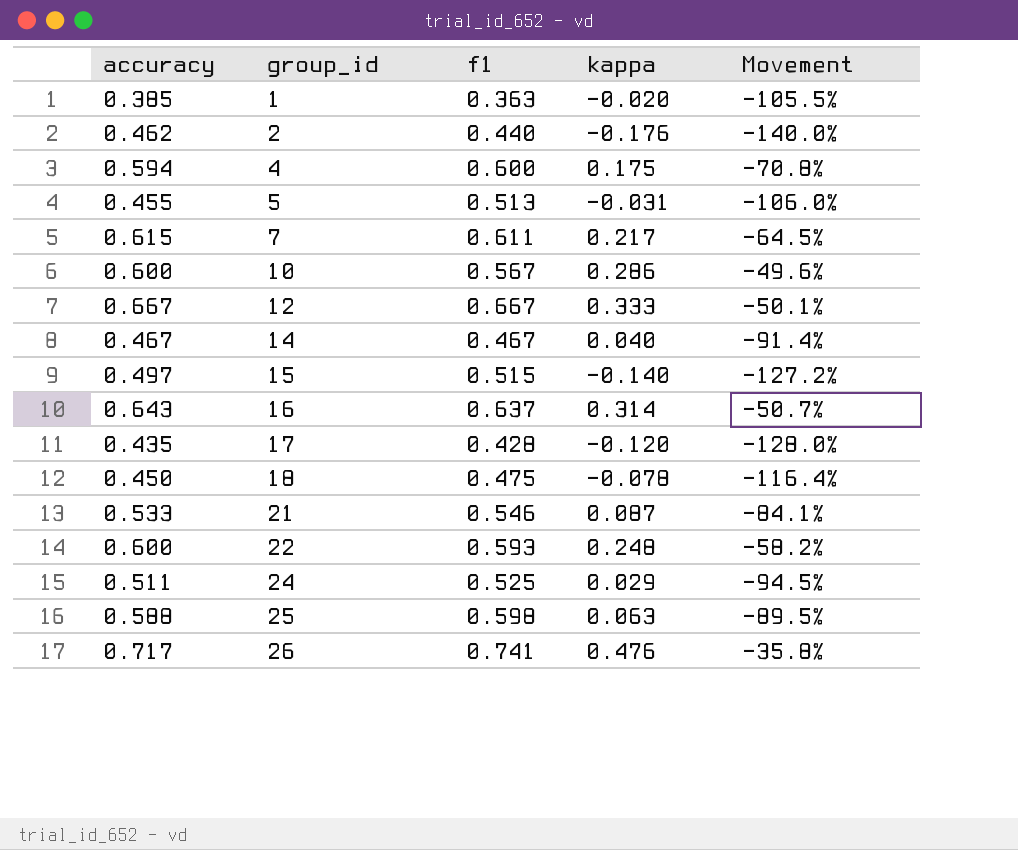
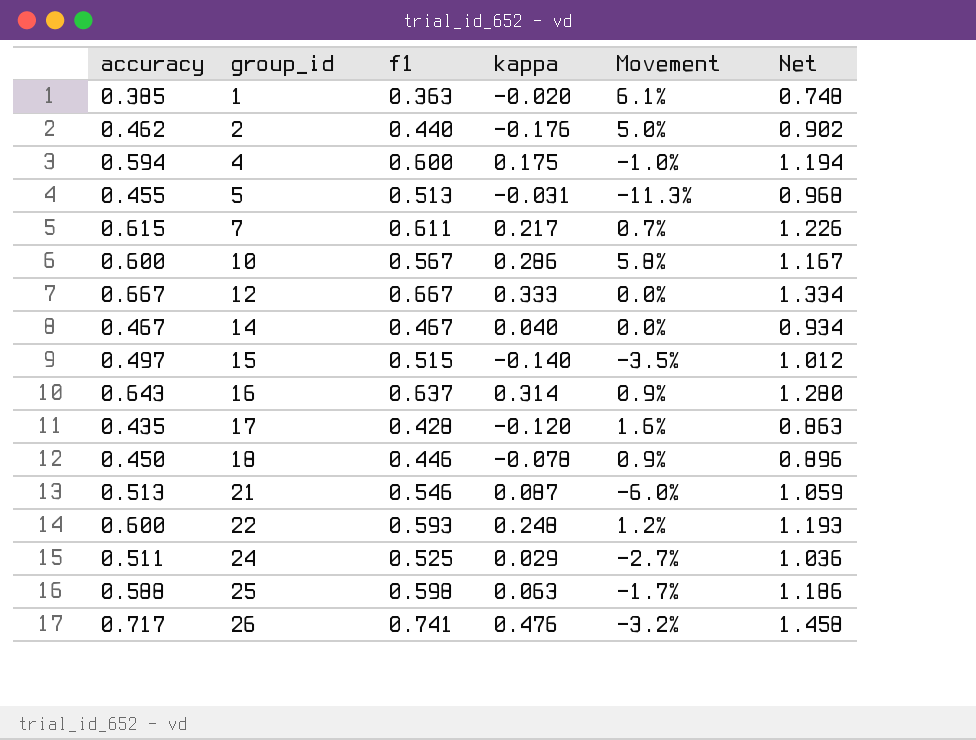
column Movement | formula: ([kappa] - [f1]) / [f1] -> ([accuracy] - [f1]) / [f1]
column Net | formula: none -> [accuracy] + [f1]
18 | f1: 0.475 -> 0.446
21 | accuracy: 0.533 -> 0.513

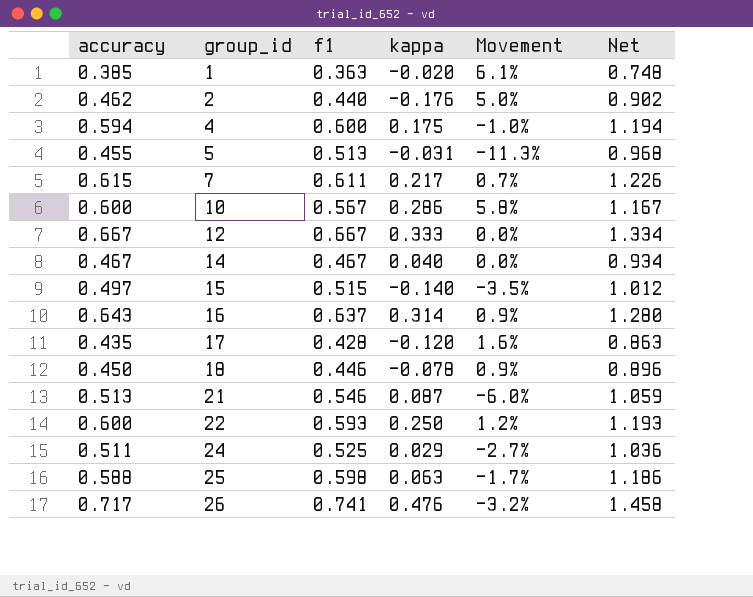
22 | kappa: 0.248 -> 0.250

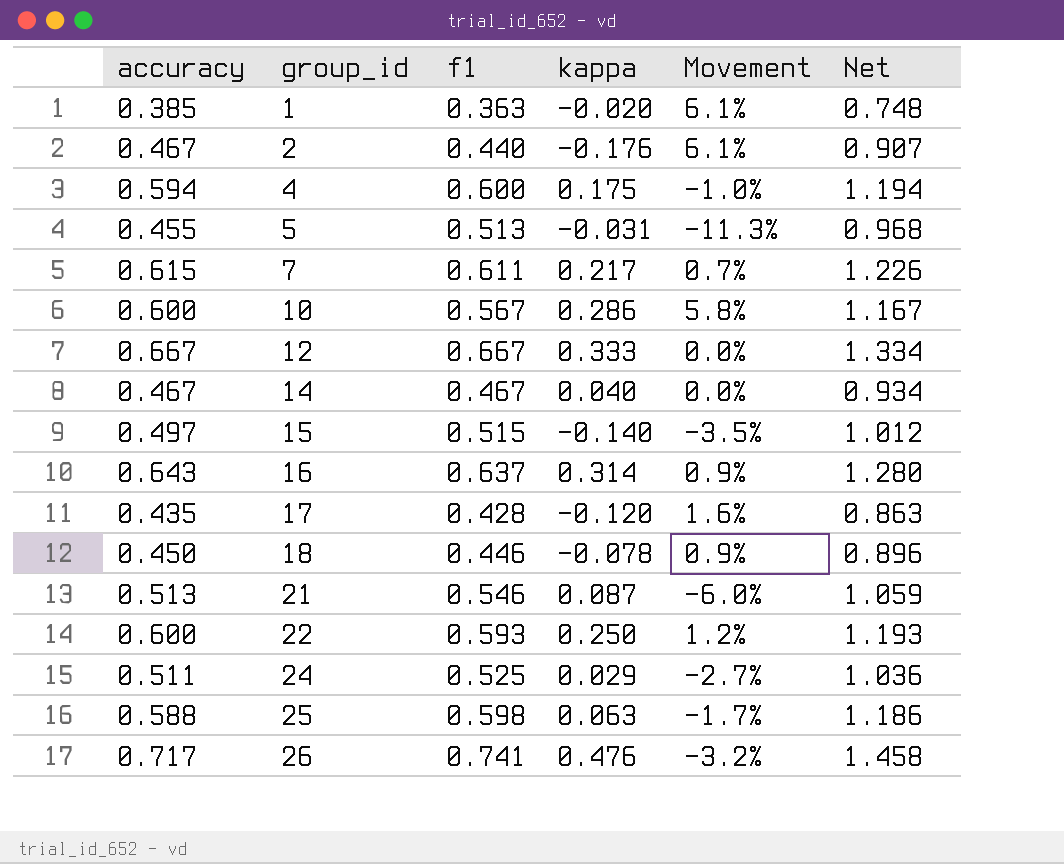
2 | accuracy: 0.462 -> 0.467
2 | Movement: 5.0% -> 6.1%
2 | Net: 0.902 -> 0.907

